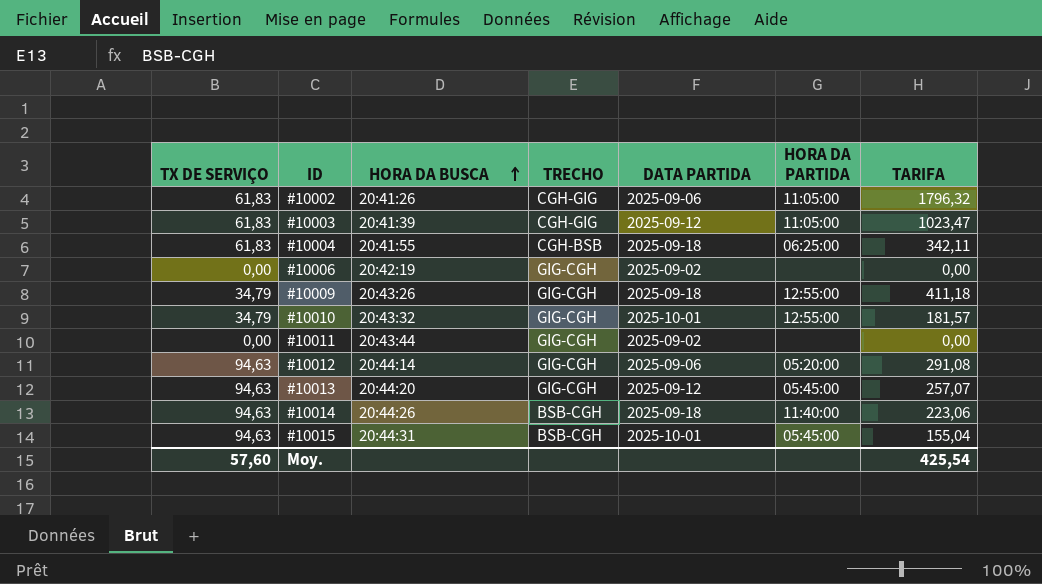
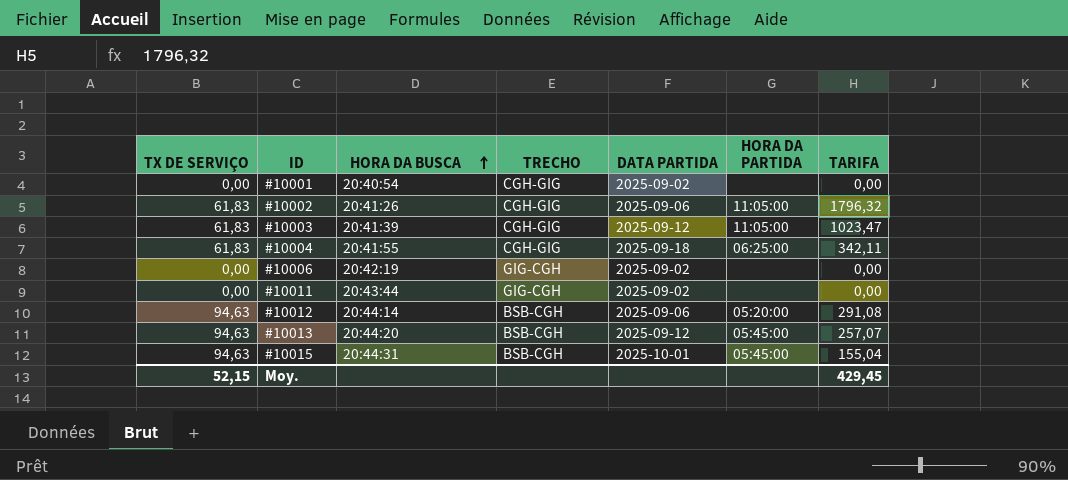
row #10009: 34,79 | 20:43:26 | GIG-CGH | 2025-09-18 | 12:55:00 | 411,18 -> none
row #10010: 34,79 | 20:43:32 | GIG-CGH | 2025-10-01 | 12:55:00 | 181,57 -> none
row #10014: 94,63 | 20:44:26 | BSB-CGH | 2025-09-18 | 11:40:00 | 223,06 -> none
row #10001: none -> 0,00 | 20:40:54 | CGH-GIG | 2025-09-02 | none | 0,00
#10004 | TRECHO: CGH-BSB -> CGH-GIG
#10012 | TRECHO: GIG-CGH -> BSB-CGH
#10013 | TRECHO: GIG-CGH -> BSB-CGH
Moy. | TX DE SERVIÇO: 57,60 -> 52,15
Moy. | TARIFA: 425,54 -> 429,45

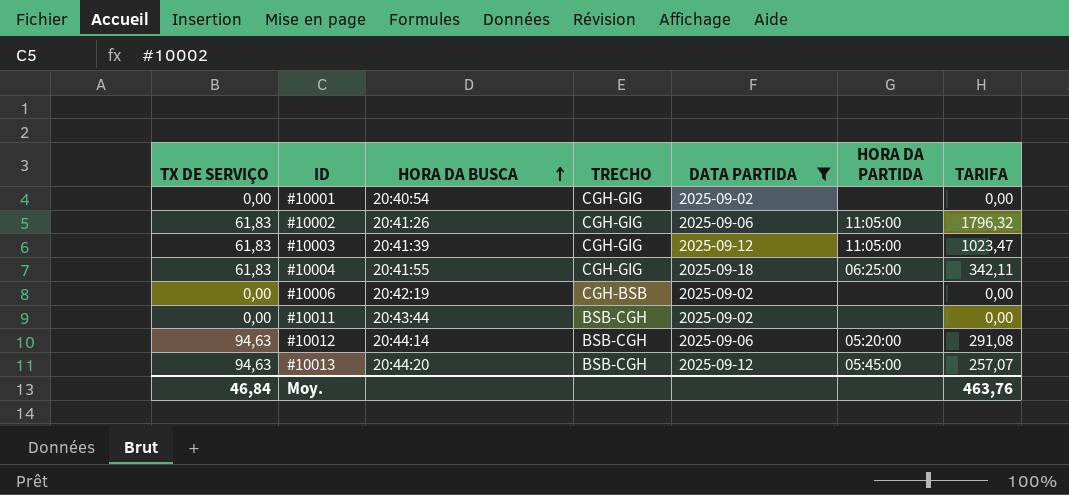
filter: none -> DATA PARTIDA != 2025-10-01
#10006 | TRECHO: GIG-CGH -> CGH-BSB
#10011 | TRECHO: GIG-CGH -> BSB-CGH
Moy. | TX DE SERVIÇO: 52,15 -> 46,84
Moy. | TARIFA: 429,45 -> 463,76

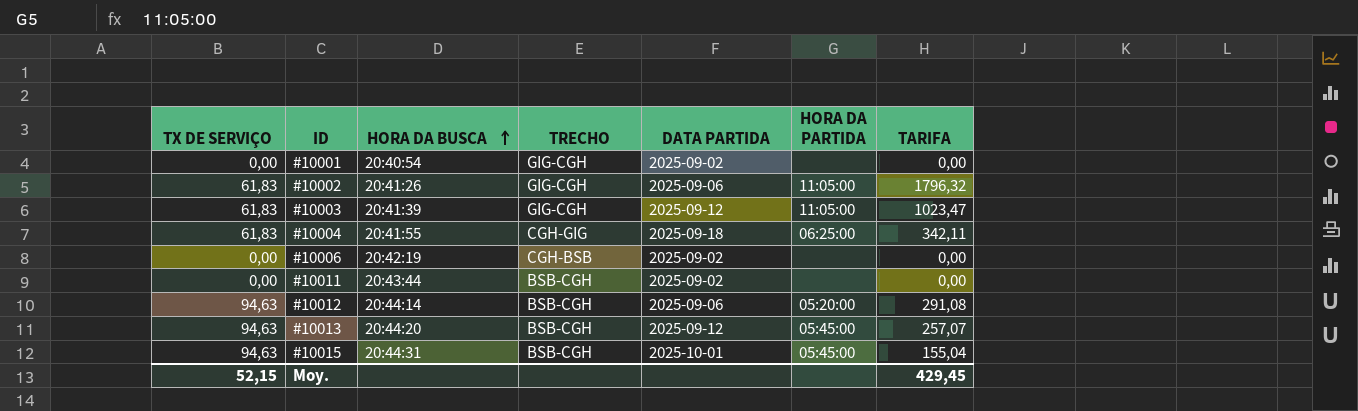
filter: DATA PARTIDA != 2025-10-01 -> none
#10001 | TRECHO: CGH-GIG -> GIG-CGH
#10002 | TRECHO: CGH-GIG -> GIG-CGH
#10003 | TRECHO: CGH-GIG -> GIG-CGH
Moy. | TX DE SERVIÇO: 46,84 -> 52,15
Moy. | TARIFA: 463,76 -> 429,45

